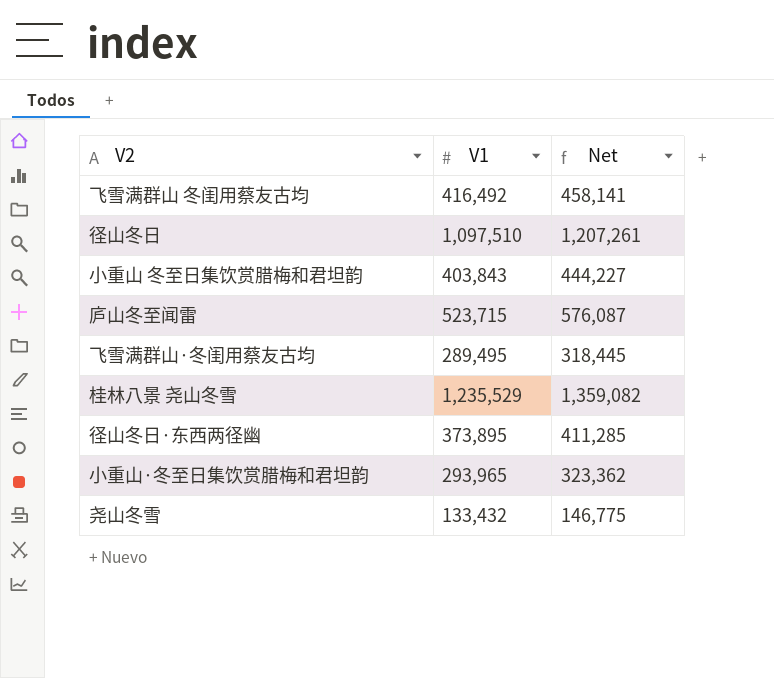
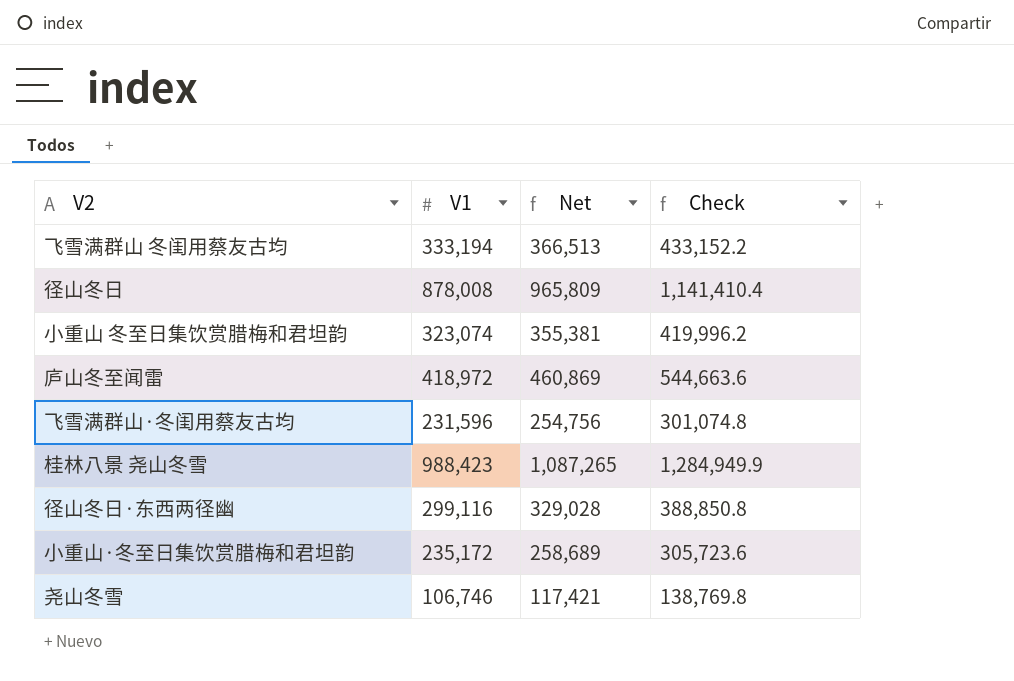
column Check | formula: none -> [V1] * 1.3
飞雪满群山 冬闺用蔡友古均 | V1: 416,492 -> 333,194
飞雪满群山 冬闺用蔡友古均 | Net: 458,141 -> 366,513
径山冬日 | V1: 1,097,510 -> 878,008
径山冬日 | Net: 1,207,261 -> 965,809
小重山 冬至日集饮赏腊梅和君坦韵 | V1: 403,843 -> 323,074
小重山 冬至日集饮赏腊梅和君坦韵 | Net: 444,227 -> 355,381
庐山冬至闻雷 | V1: 523,715 -> 418,972
庐山冬至闻雷 | Net: 576,087 -> 460,869
飞雪满群山·冬闺用蔡友古均 | V1: 289,495 -> 231,596
飞雪满群山·冬闺用蔡友古均 | Net: 318,445 -> 254,756
桂林八景 尧山冬雪 | V1: 1,235,529 -> 988,423
桂林八景 尧山冬雪 | Net: 1,359,082 -> 1,087,265
径山冬日·东西两径幽 | V1: 373,895 -> 299,116
径山冬日·东西两径幽 | Net: 411,285 -> 329,028
小重山·冬至日集饮赏腊梅和君坦韵 | V1: 293,965 -> 235,172
小重山·冬至日集饮赏腊梅和君坦韵 | Net: 323,362 -> 258,689
尧山冬雪 | V1: 133,432 -> 106,746
尧山冬雪 | Net: 146,775 -> 117,421

